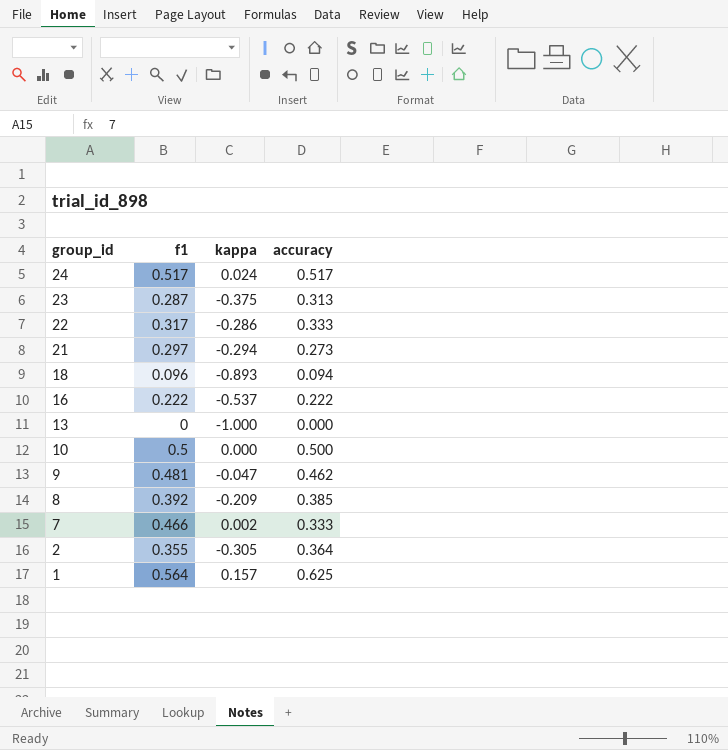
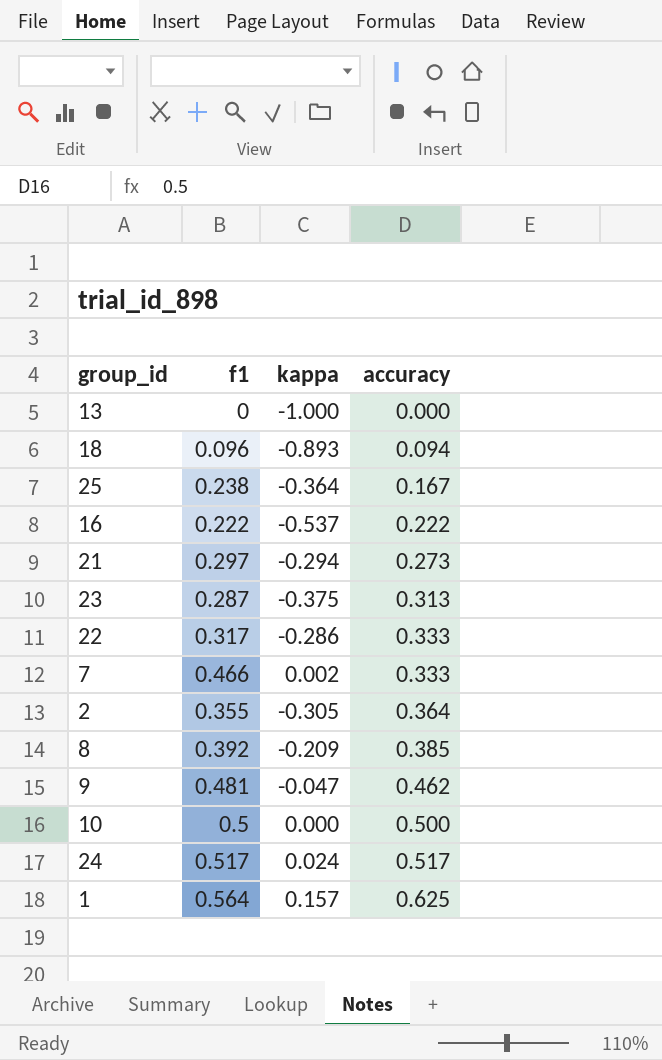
row order: group_id descending -> accuracy ascending
row 25: none -> 0.238 | -0.364 | 0.167

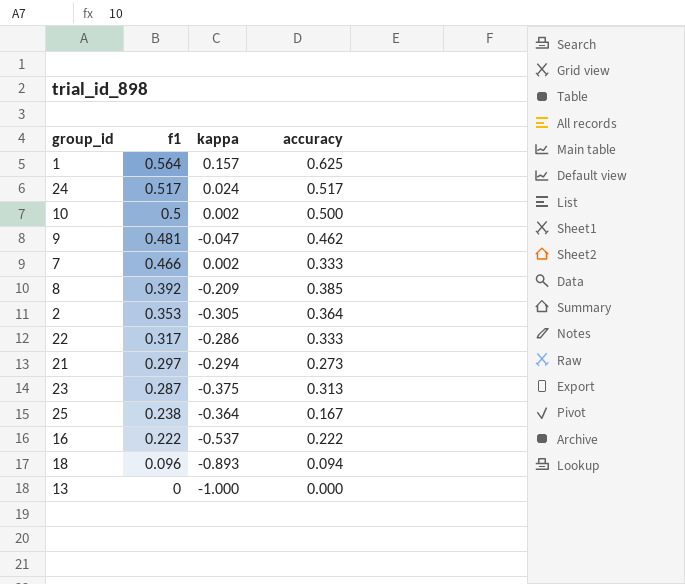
row order: accuracy ascending -> f1 descending
10 | kappa: 0.000 -> 0.002
2 | f1: 0.355 -> 0.353

